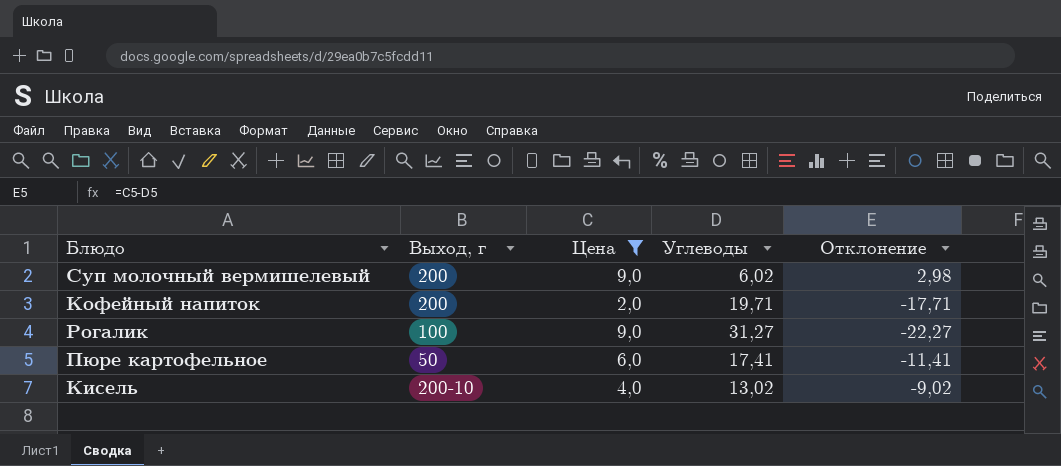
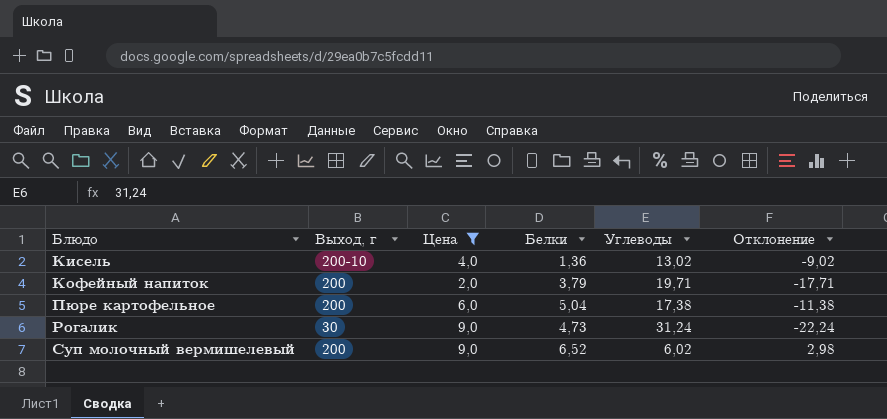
row order: none -> Блюдо ascending
column Белки | position: none -> 4
Пюре картофельное | Выход, г: 50 -> 200
Пюре картофельное | Углеводы: 17,41 -> 17,38
Пюре картофельное | Отклонение: -11,41 -> -11,38
Рогалик | Выход, г: 100 -> 30
Рогалик | Углеводы: 31,27 -> 31,24
Рогалик | Отклонение: -22,27 -> -22,24

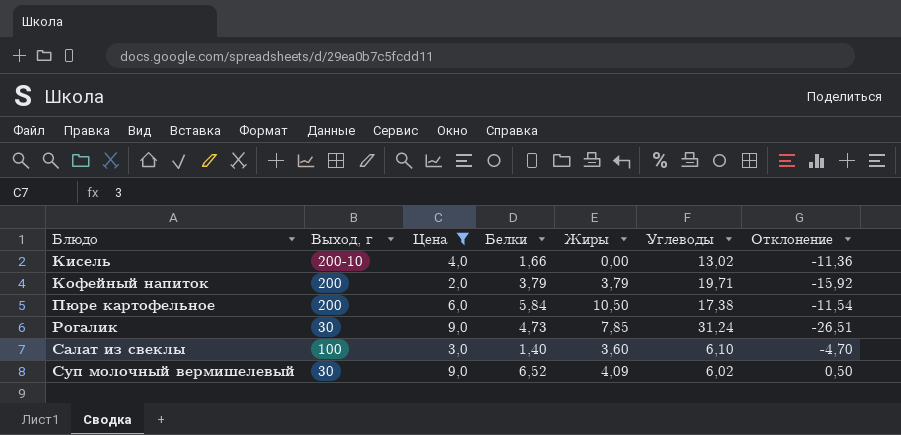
column Жиры | position: none -> 5
column Отклонение | formula: [Цена] - [Углеводы] -> [Белки] - [Углеводы]
Кисель | Белки: 1,36 -> 1,66
Пюре картофельное | Белки: 5,04 -> 5,84
row Салат из свеклы: none -> 100 | 3,0 | 1,40 | 3,60 | 6,10 | -4,70
Суп молочный вермишелевый | Выход, г: 200 -> 30

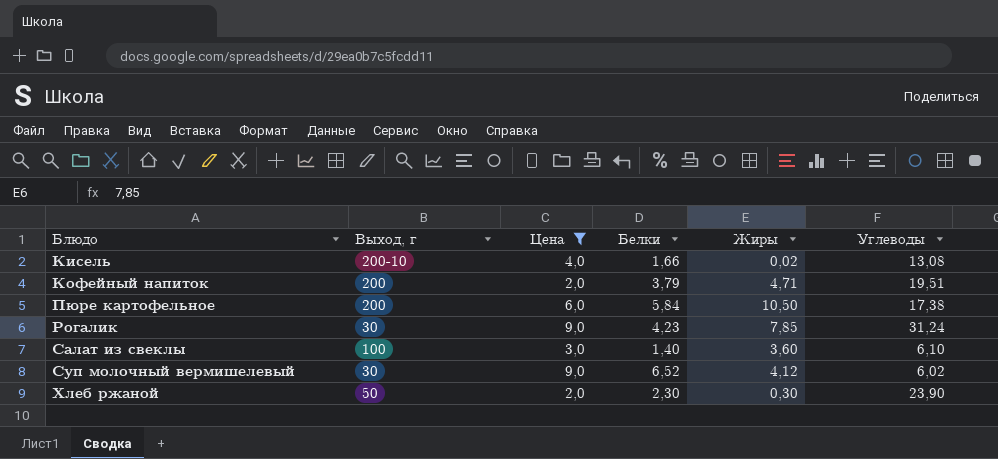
column Отклонение | formula: [Белки] - [Углеводы] -> none
Кисель | Жиры: 0,00 -> 0,02
Кисель | Углеводы: 13,02 -> 13,08
Кофейный напиток | Жиры: 3,79 -> 4,71
Кофейный напиток | Углеводы: 19,71 -> 19,51
Рогалик | Белки: 4,73 -> 4,23
Суп молочный вермишелевый | Жиры: 4,09 -> 4,12
row Хлеб ржаной: none -> 50 | 2,0 | 2,30 | 0,30 | 23,90

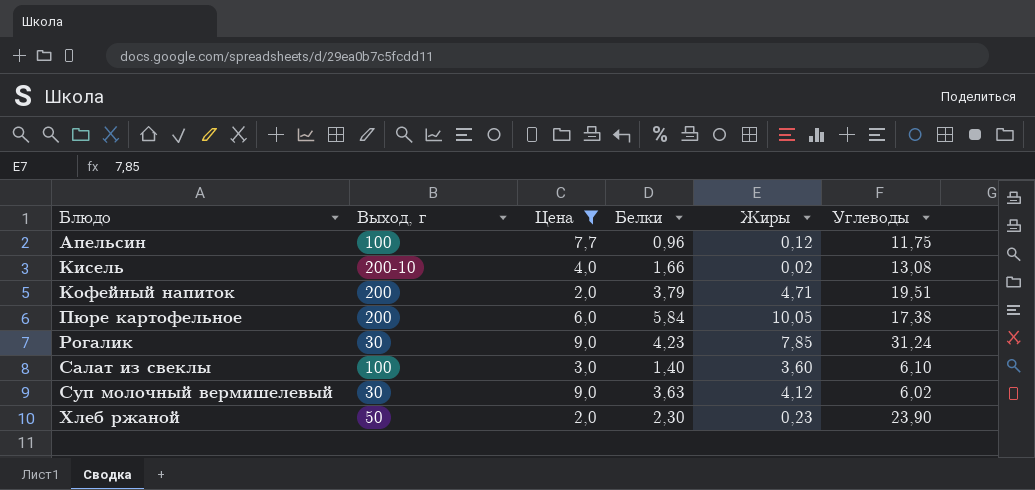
row Апельсин: none -> 100 | 7,7 | 0,96 | 0,12 | 11,75
Пюре картофельное | Жиры: 10,50 -> 10,05
Суп молочный вермишелевый | Белки: 6,52 -> 3,63
Хлеб ржаной | Жиры: 0,30 -> 0,23

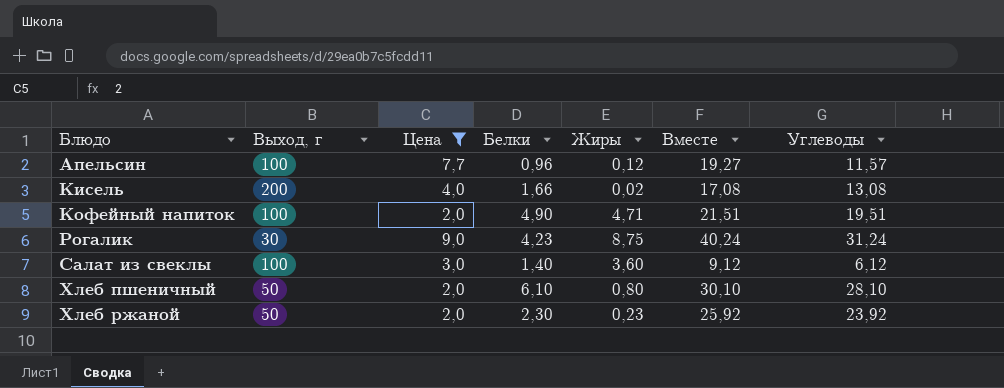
column Вместе | formula: none -> [Цена] + [Углеводы]
row Пюре картофельное: 200 | 6,0 | 5,84 | 10,05 | 17,38 -> none
row Суп молочный вермишелевый: 30 | 9,0 | 3,63 | 4,12 | 6,02 -> none
Апельсин | Углеводы: 11,75 -> 11,57
Кисель | Выход, г: 200-10 -> 200
Кофейный напиток | Выход, г: 200 -> 100
Кофейный напиток | Белки: 3,79 -> 4,90
Рогалик | Жиры: 7,85 -> 8,75
Салат из свеклы | Углеводы: 6,10 -> 6,12
row Хлеб пшеничный: none -> 50 | 2,0 | 6,10 | 0,80 | 30,10 | 28,10
Хлеб ржаной | Углеводы: 23,90 -> 23,92

